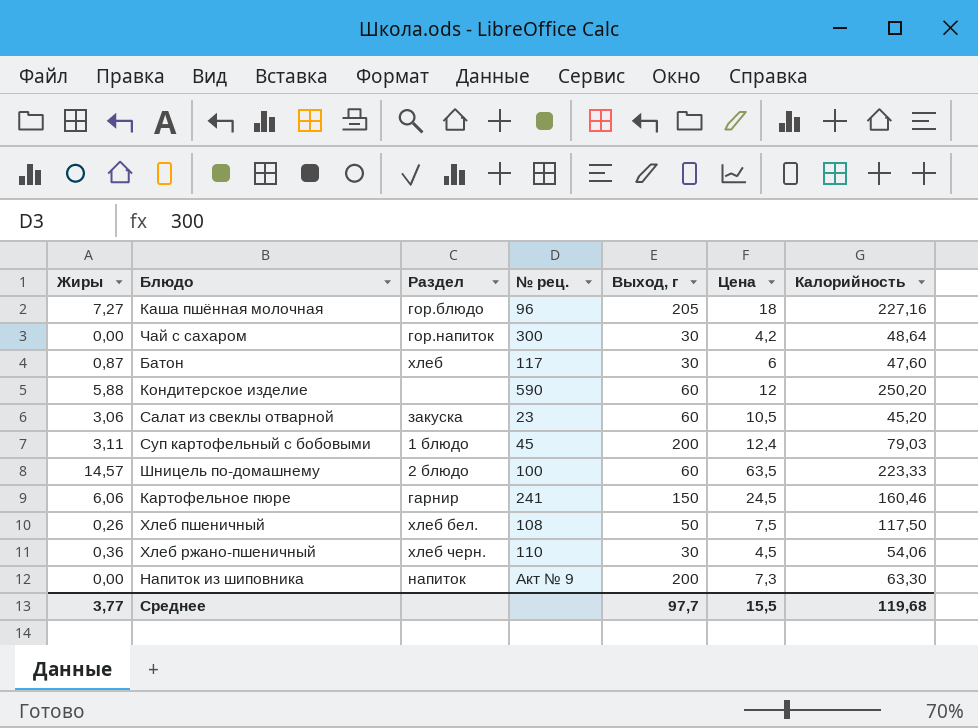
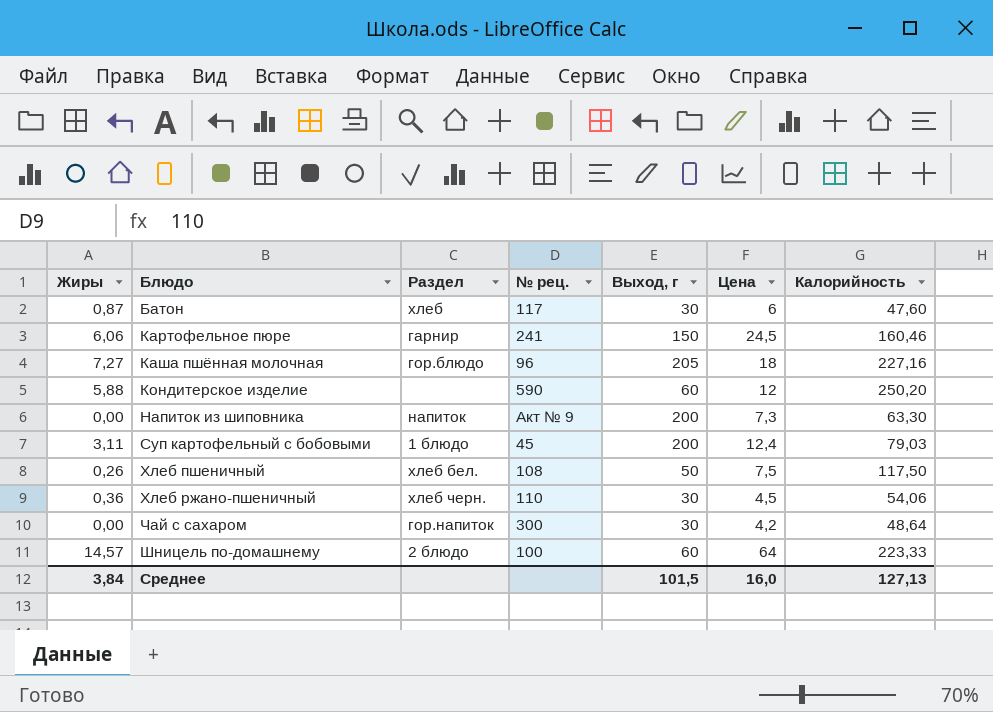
row order: none -> Блюдо ascending
row Салат из свеклы отварной: 3,06 | закуска | 23 | 60 | 10,5 | 45,20 -> none
Шницель по-домашнему | Цена: 63,5 -> 64
Среднее | Жиры: 3,77 -> 3,84
Среднее | Выход, г: 97,7 -> 101,5
Среднее | Цена: 15,5 -> 16,0
Среднее | Калорийность: 119,68 -> 127,13

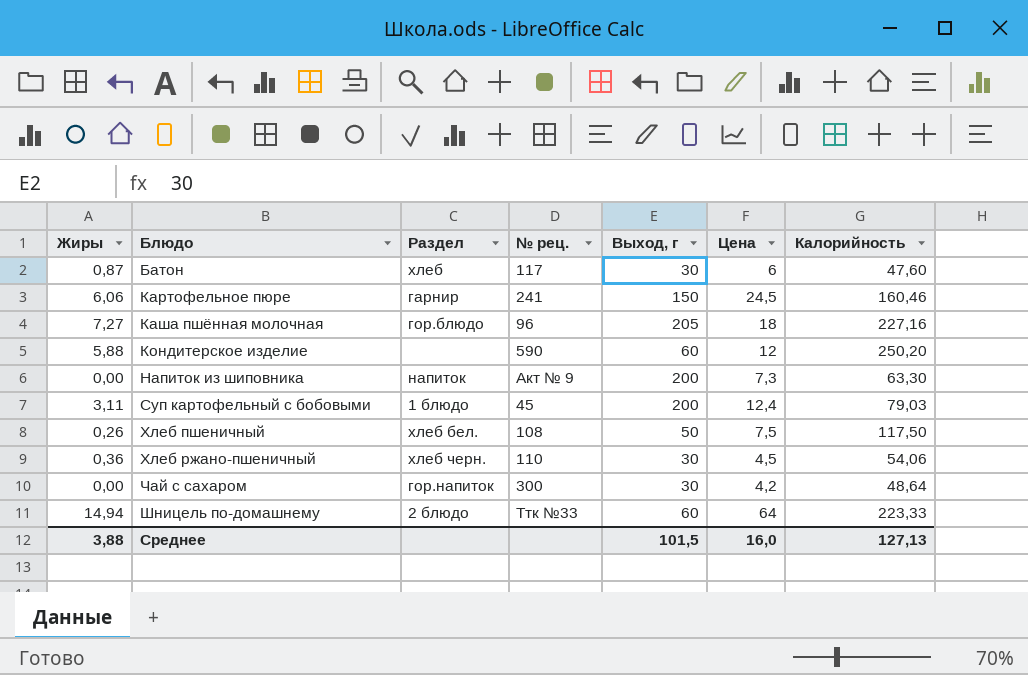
Шницель по-домашнему | Жиры: 14,57 -> 14,94
Шницель по-домашнему | № рец.: 100 -> Ттк №33
Среднее | Жиры: 3,84 -> 3,88

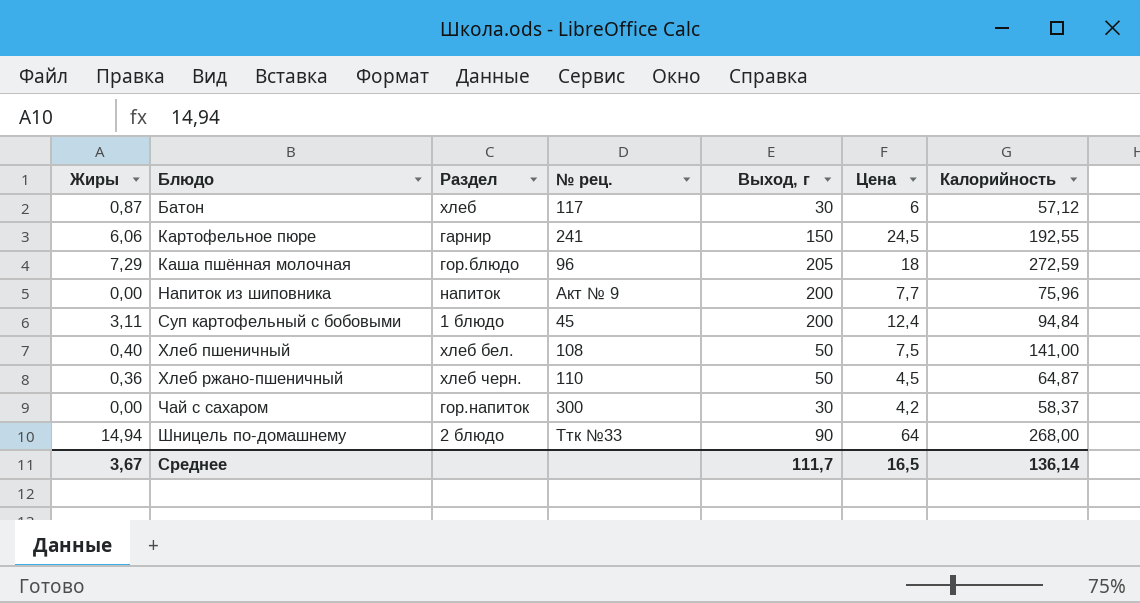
row Кондитерское изделие: 5,88 | none | 590 | 60 | 12 | 250,20 -> none
Батон | Калорийность: 47,60 -> 57,12
Картофельное пюре | Калорийность: 160,46 -> 192,55
Каша пшённая молочная | Жиры: 7,27 -> 7,29
Каша пшённая молочная | Калорийность: 227,16 -> 272,59
Напиток из шиповника | Цена: 7,3 -> 7,7
Напиток из шиповника | Калорийность: 63,30 -> 75,96
Суп картофельный с бобовыми | Калорийность: 79,03 -> 94,84
Хлеб пшеничный | Жиры: 0,26 -> 0,40
Хлеб пшеничный | Калорийность: 117,50 -> 141,00
Хлеб ржано-пшеничный | Выход, г: 30 -> 50
Хлеб ржано-пшеничный | Калорийность: 54,06 -> 64,87
Чай с сахаром | Калорийность: 48,64 -> 58,37
Шницель по-домашнему | Выход, г: 60 -> 90
Шницель по-домашнему | Калорийность: 223,33 -> 268,00
Среднее | Жиры: 3,88 -> 3,67
Среднее | Выход, г: 101,5 -> 111,7
Среднее | Цена: 16,0 -> 16,5
Среднее | Калорийность: 127,13 -> 136,14

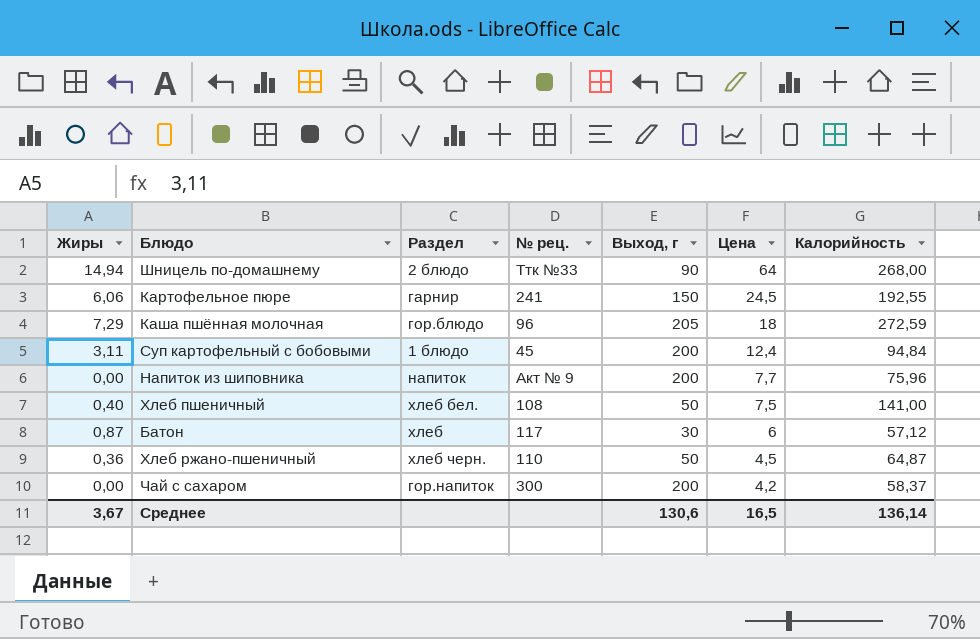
row order: Блюдо ascending -> Цена descending
Чай с сахаром | Выход, г: 30 -> 200
Среднее | Выход, г: 111,7 -> 130,6

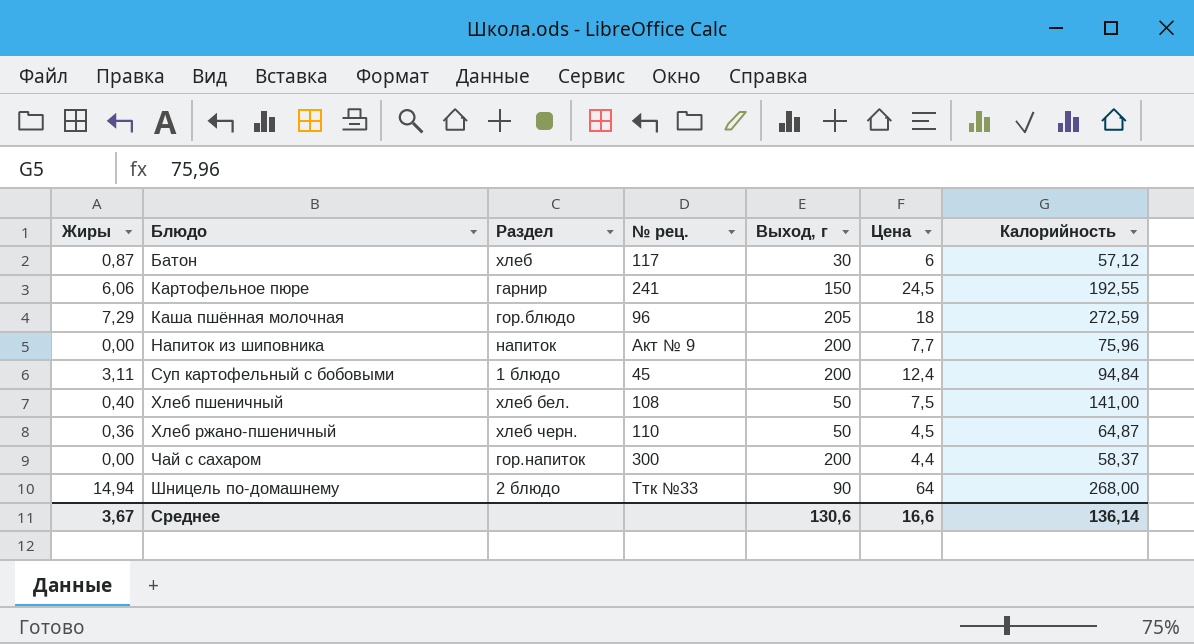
row order: Цена descending -> Блюдо ascending
Чай с сахаром | Цена: 4,2 -> 4,4
Среднее | Цена: 16,5 -> 16,6

